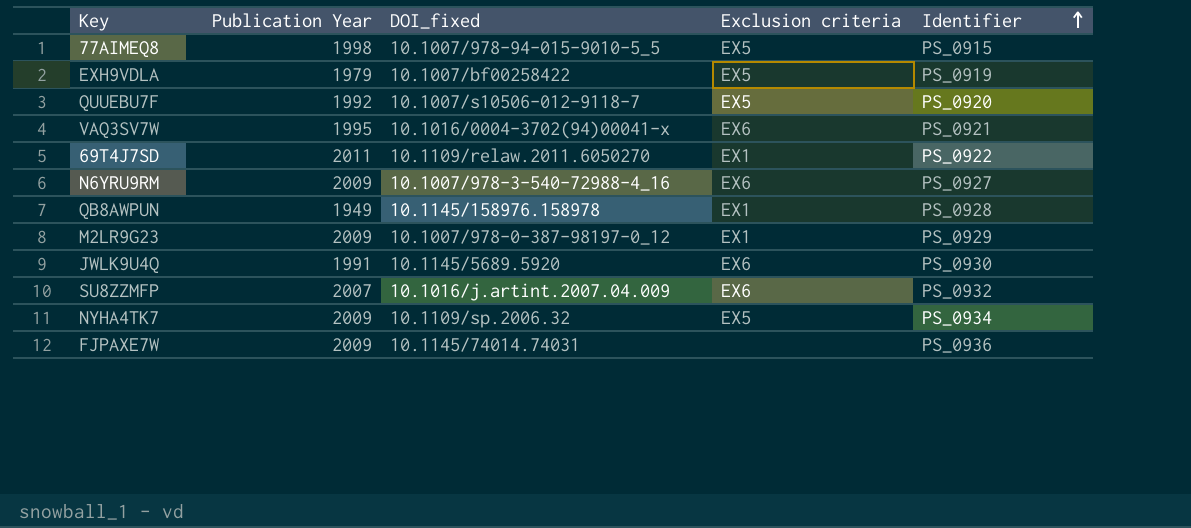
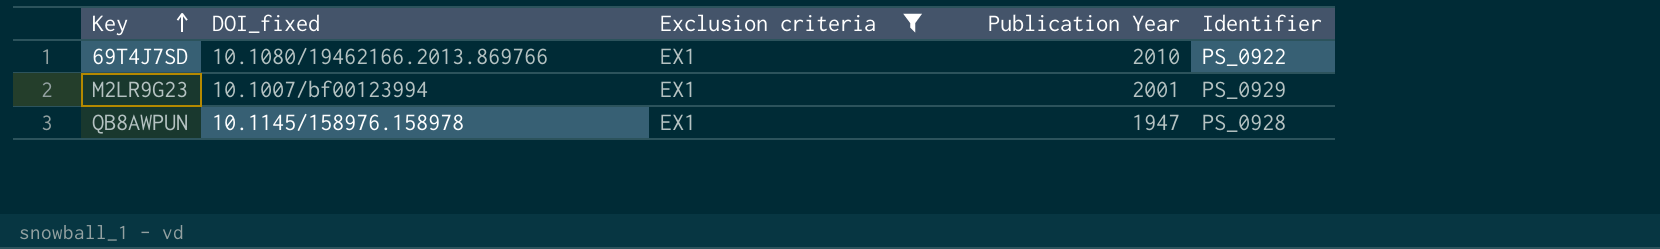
filter: none -> Exclusion criteria = EX1
row order: Identifier ascending -> Key ascending
column Publication Year | position: 2 -> 4
69T4J7SD | DOI_fixed: 10.1109/relaw.2011.6050270 -> 10.1080/19462166.2013.869766
69T4J7SD | Publication Year: 2011 -> 2010
M2LR9G23 | DOI_fixed: 10.1007/978-0-387-98197-0_12 -> 10.1007/bf00123994
M2LR9G23 | Publication Year: 2009 -> 2001
QB8AWPUN | Publication Year: 1949 -> 1947

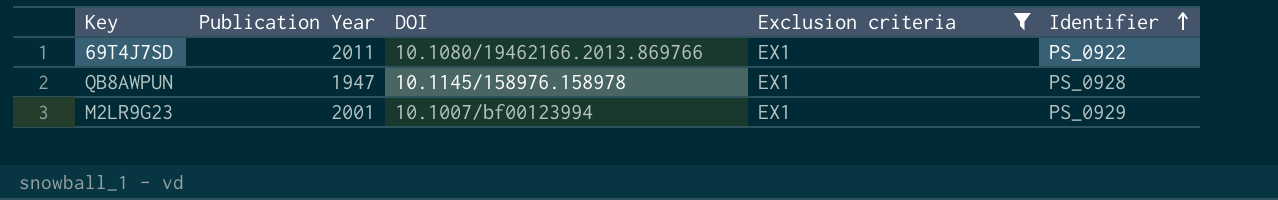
row order: Key ascending -> Identifier ascending
column Publication Year | position: 4 -> 2
column name: DOI_fixed -> DOI
69T4J7SD | Publication Year: 2010 -> 2011

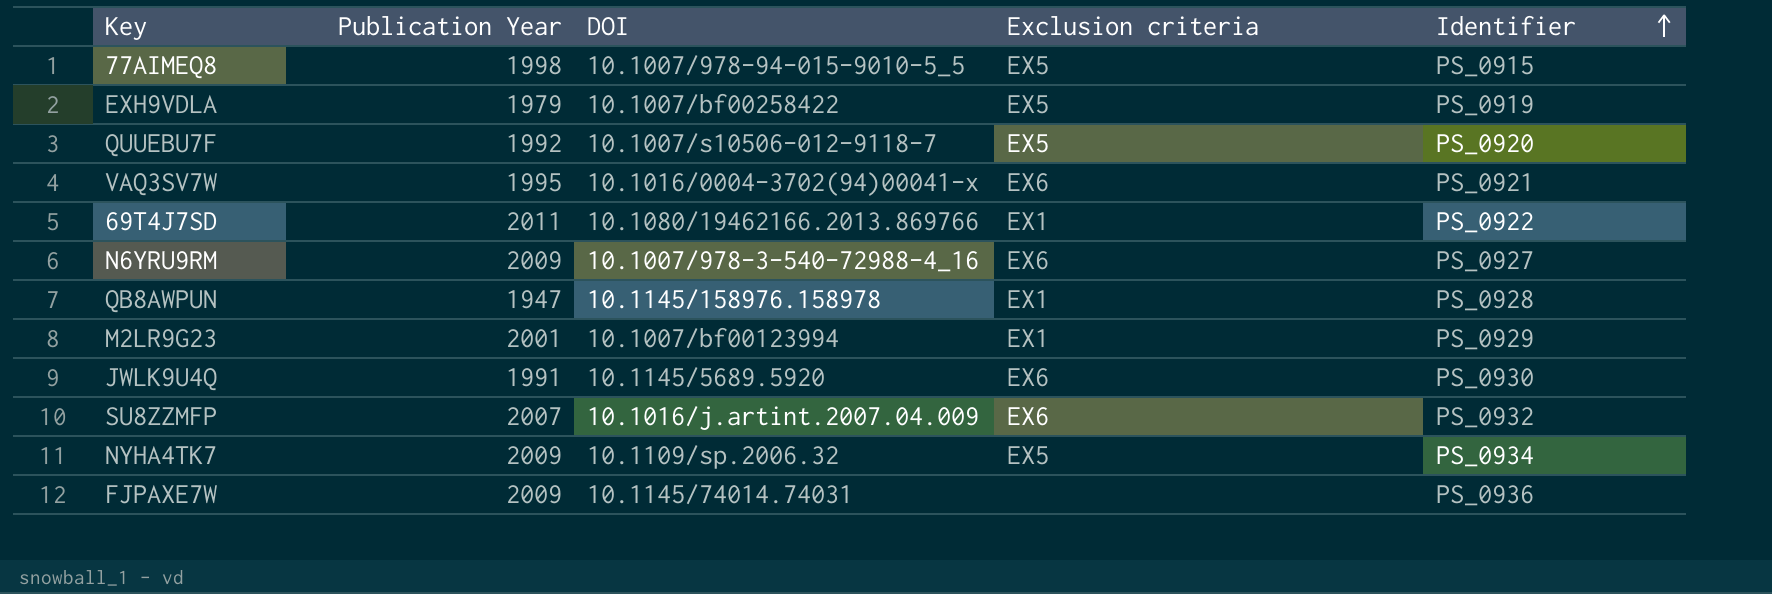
filter: Exclusion criteria = EX1 -> none

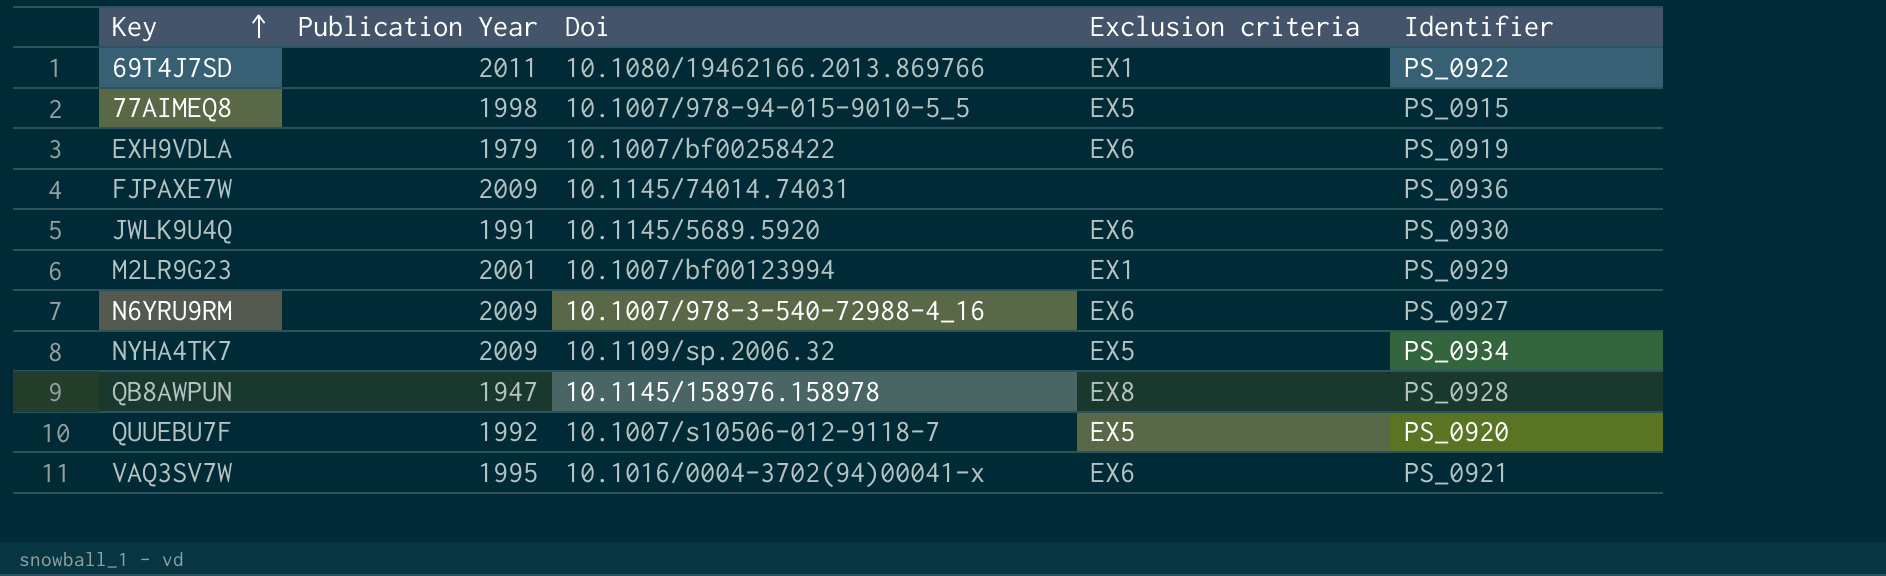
row order: Identifier ascending -> Key ascending
column name: DOI -> Doi
row SU8ZZMFP: 2007 | 10.1016/j.artint.2007.04.009 | EX6 | PS_0932 -> none
EXH9VDLA | Exclusion criteria: EX5 -> EX6
QB8AWPUN | Exclusion criteria: EX1 -> EX8

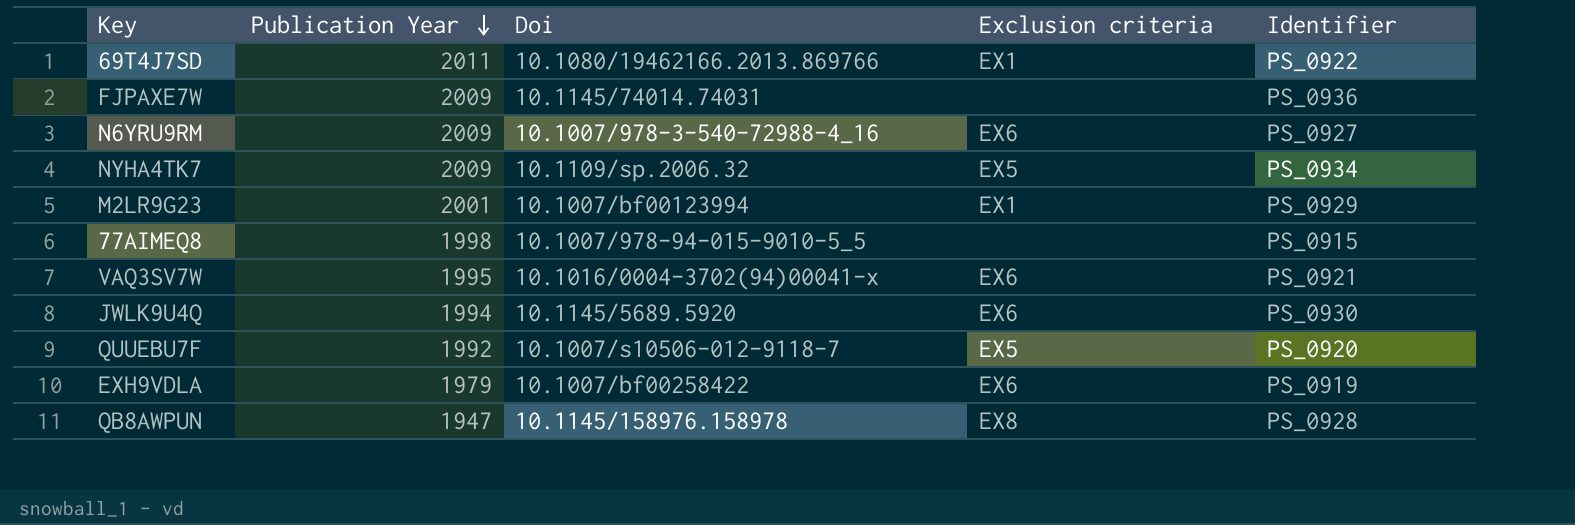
row order: Key ascending -> Publication Year descending
77AIMEQ8 | Exclusion criteria: EX5 -> none
JWLK9U4Q | Publication Year: 1991 -> 1994

